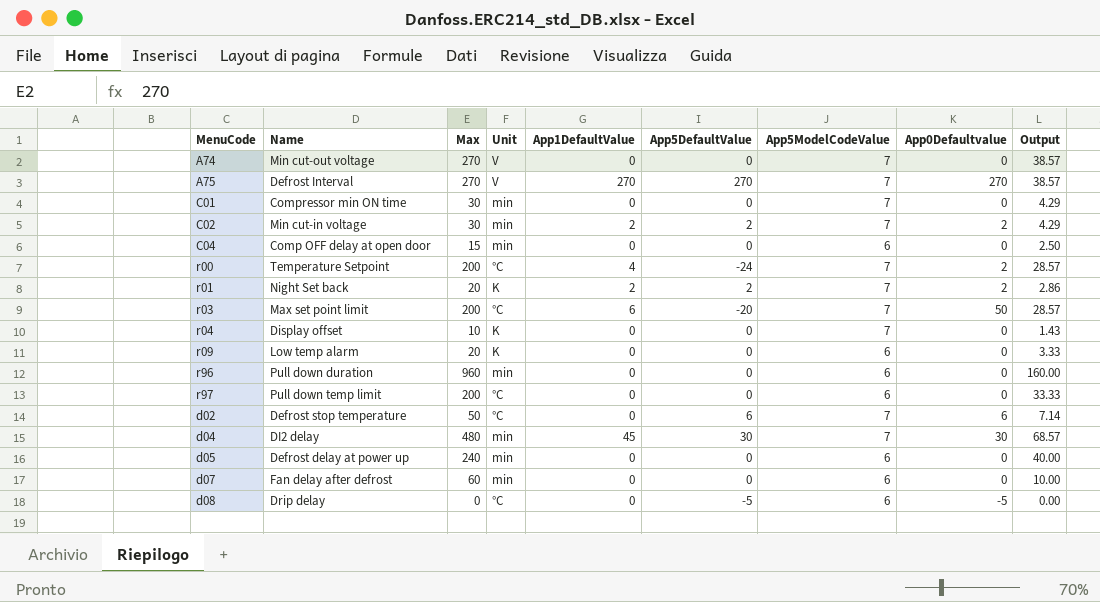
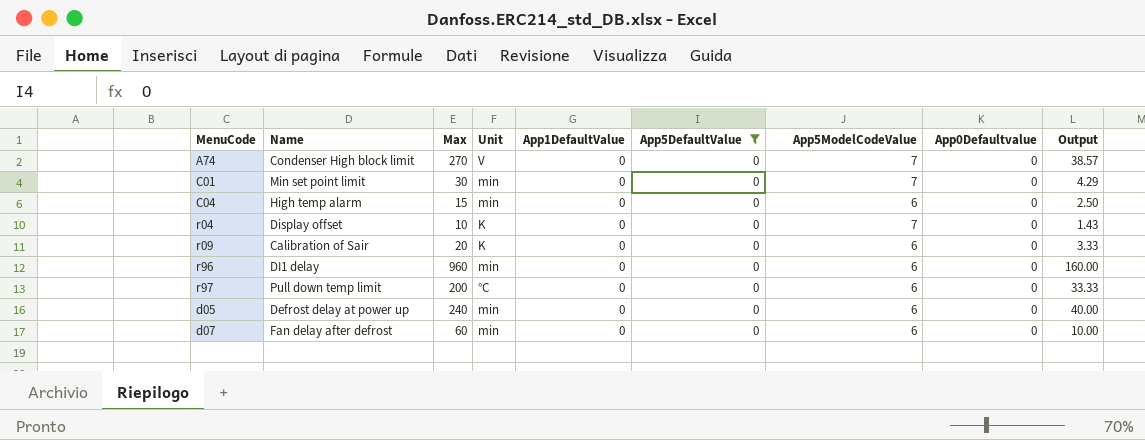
filter: none -> App5DefaultValue = 0
A74 | Name: Min cut-out voltage -> Condenser High block limit
C01 | Name: Compressor min ON time -> Min set point limit
C04 | Name: Comp OFF delay at open door -> High temp alarm
r09 | Name: Low temp alarm -> Calibration of Sair
r96 | Name: Pull down duration -> DI1 delay

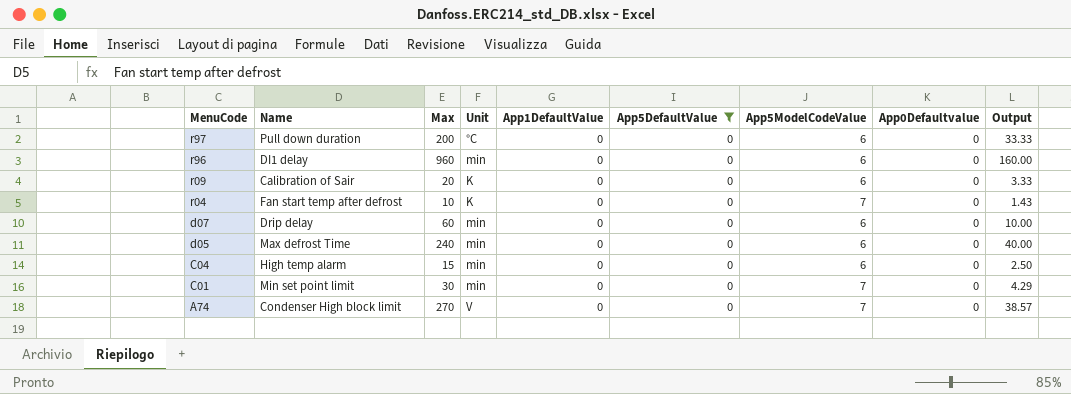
row order: none -> MenuCode descending
r97 | Name: Pull down temp limit -> Pull down duration
r04 | Name: Display offset -> Fan start temp after defrost
d07 | Name: Fan delay after defrost -> Drip delay
d05 | Name: Defrost delay at power up -> Max defrost Time

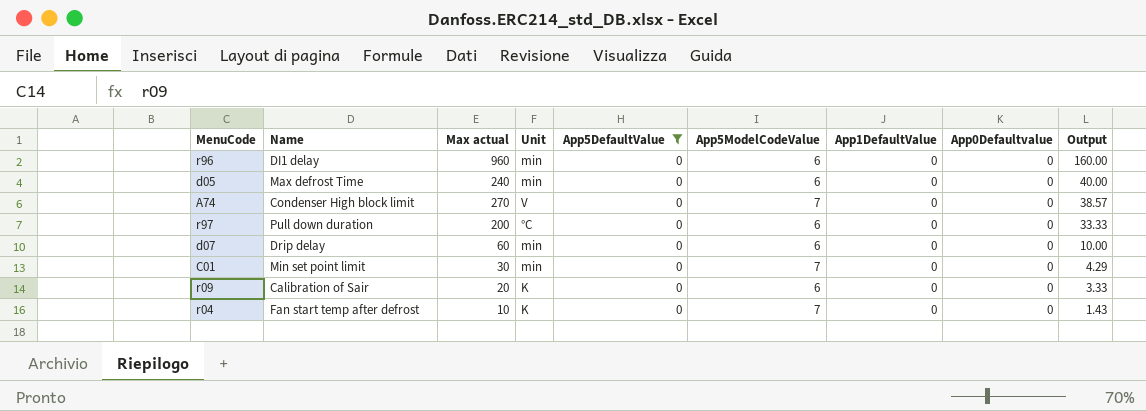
row order: MenuCode descending -> Output descending
column name: Max -> Max actual
column App1DefaultValue | position: 5 -> 7
row C04: High temp alarm | 15 | min | 0 | 0 | 6 | 0 | 2.50 -> none

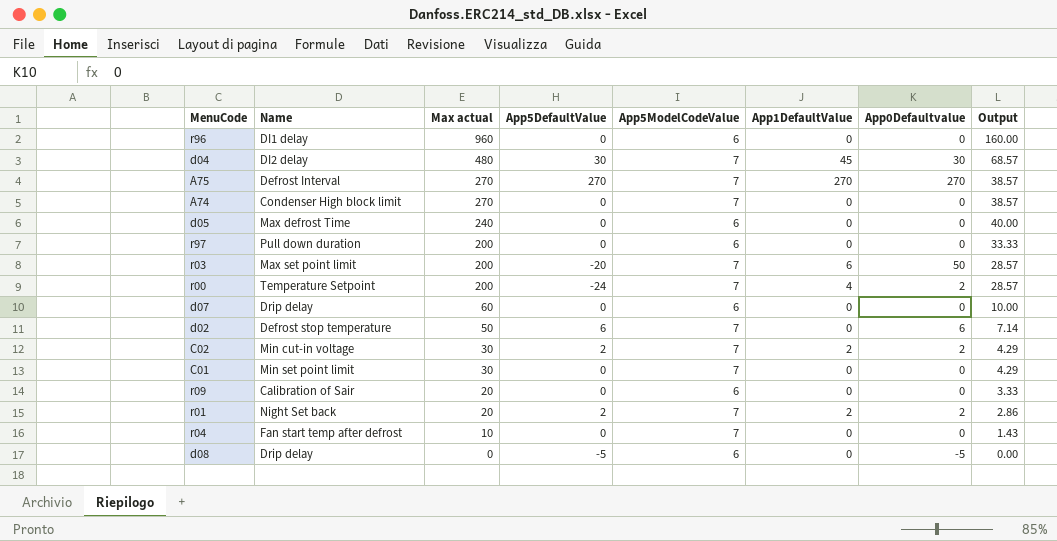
filter: App5DefaultValue = 0 -> none
row order: Output descending -> Max actual descending
column Unit | position: 4 -> none

